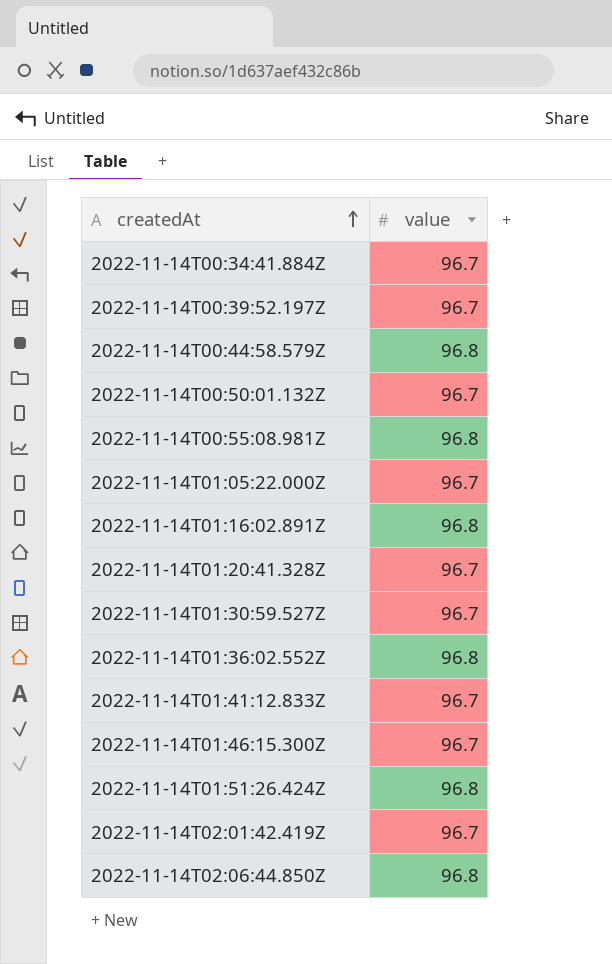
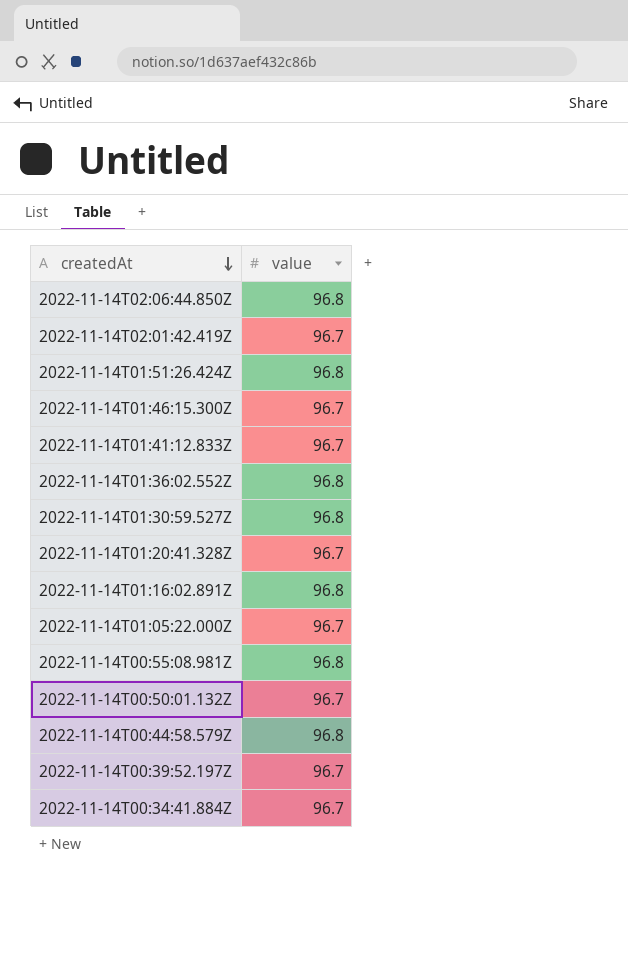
row order: createdAt ascending -> createdAt descending
2022-11-14T01:30:59.527Z | value: 96.7 -> 96.8

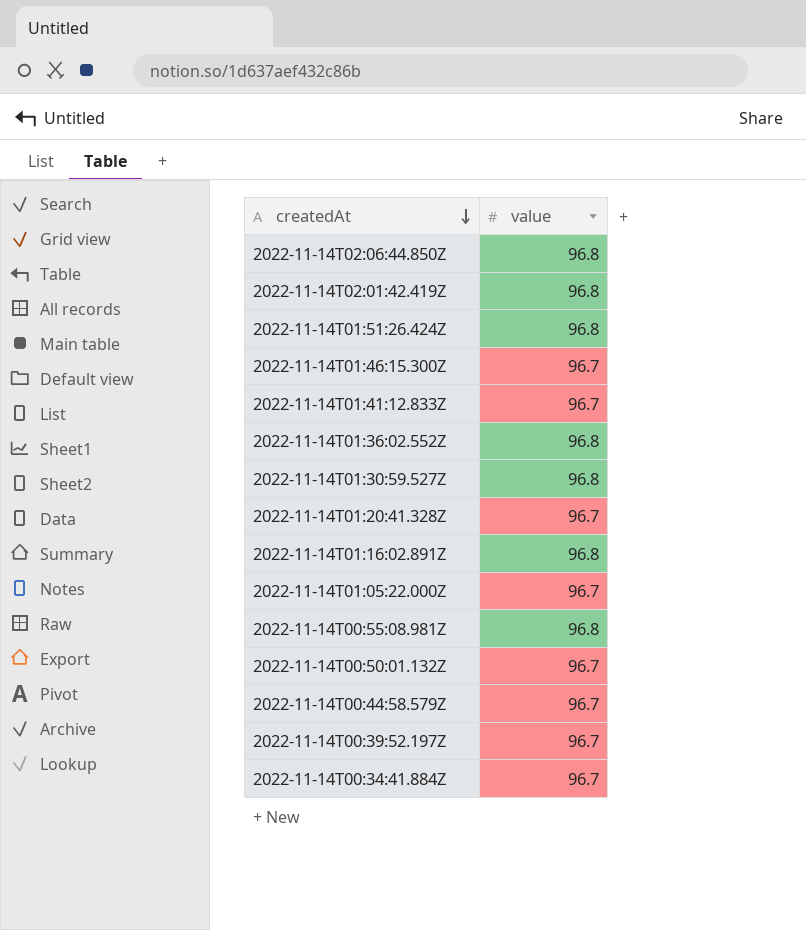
2022-11-14T02:01:42.419Z | value: 96.7 -> 96.8
2022-11-14T00:44:58.579Z | value: 96.8 -> 96.7

